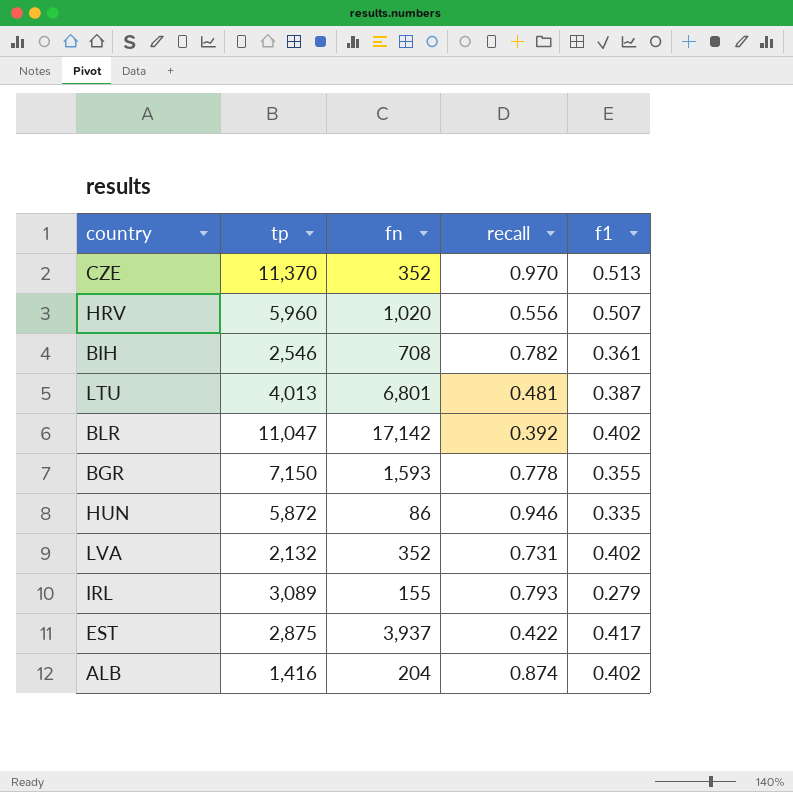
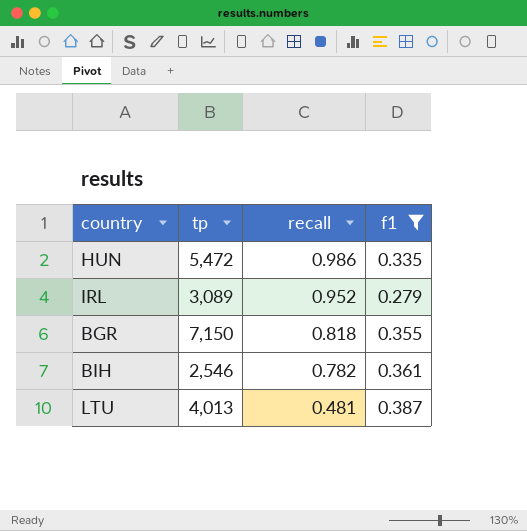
filter: none -> f1 <= 0.387
row order: none -> recall descending
column fn | position: 3 -> none
HUN | tp: 5,872 -> 5,472
HUN | recall: 0.946 -> 0.986
IRL | recall: 0.793 -> 0.952
BGR | recall: 0.778 -> 0.818

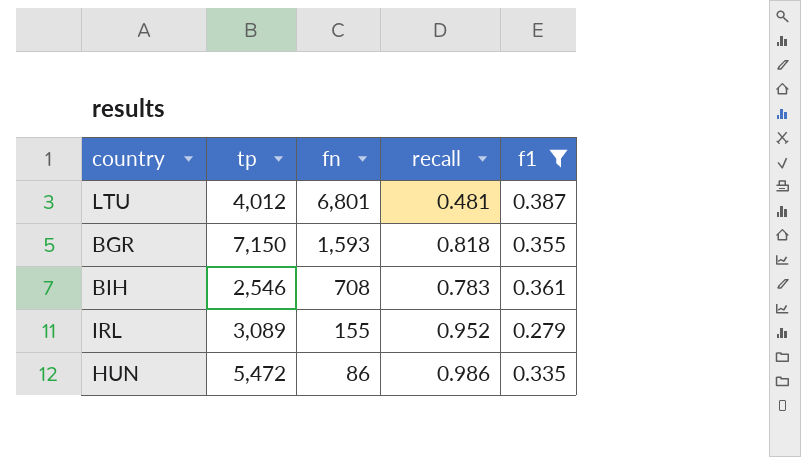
row order: recall descending -> fn descending
column fn | position: none -> 3
LTU | tp: 4,013 -> 4,012
BIH | recall: 0.782 -> 0.783

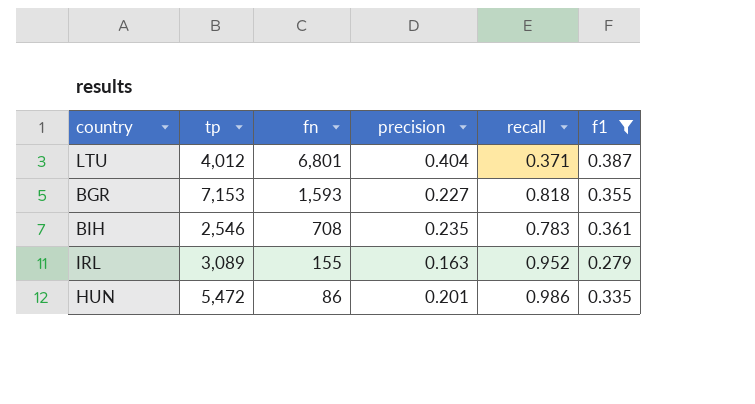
column precision | position: none -> 4
LTU | recall: 0.481 -> 0.371
BGR | tp: 7,150 -> 7,153

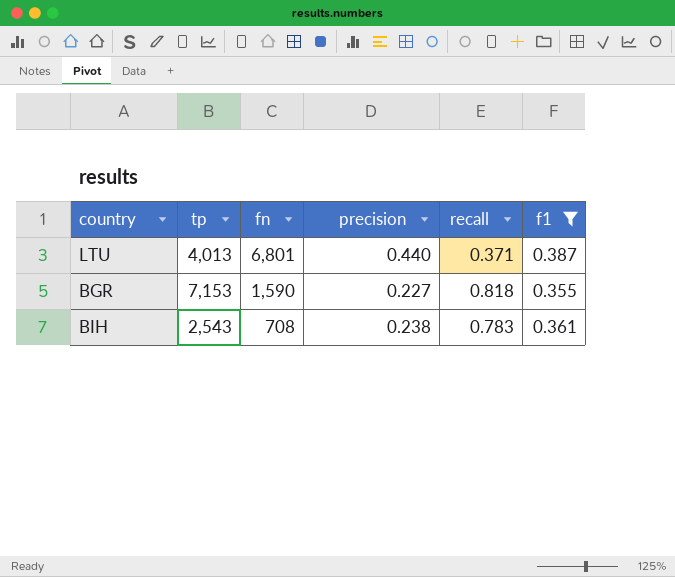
row IRL: 3,089 | 155 | 0.163 | 0.952 | 0.279 -> none
row HUN: 5,472 | 86 | 0.201 | 0.986 | 0.335 -> none
LTU | tp: 4,012 -> 4,013
LTU | precision: 0.404 -> 0.440
BGR | fn: 1,593 -> 1,590
BIH | tp: 2,546 -> 2,543
BIH | precision: 0.235 -> 0.238

